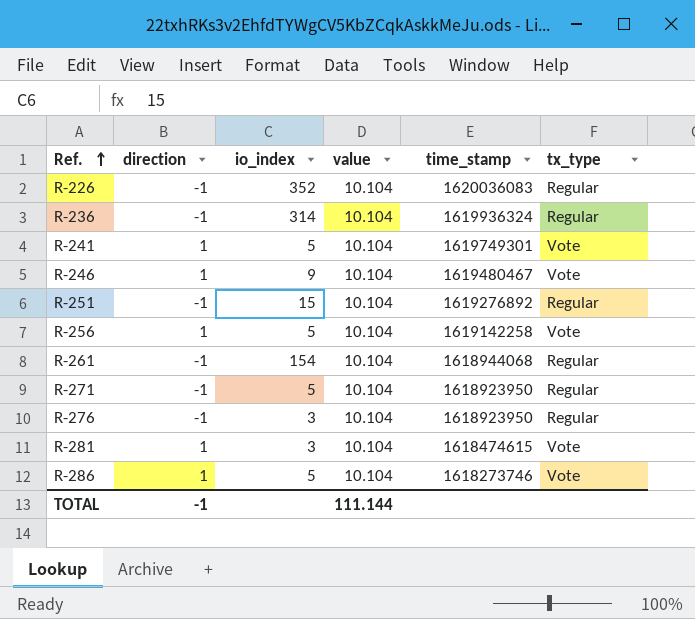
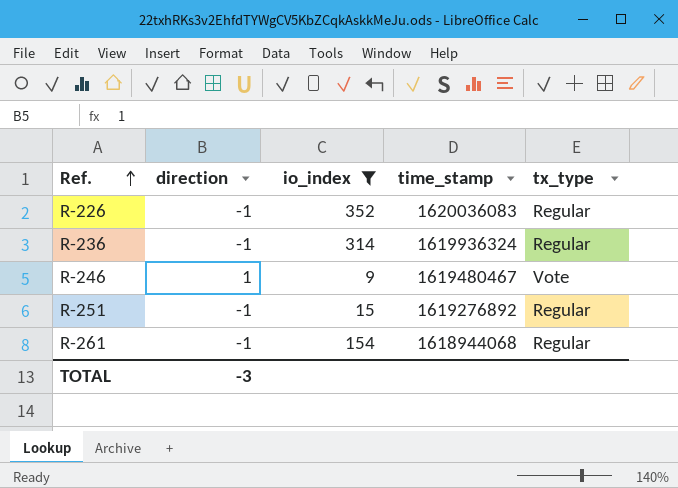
filter: none -> io_index >= 9
column value | position: 4 -> none
TOTAL | direction: -1 -> -3

